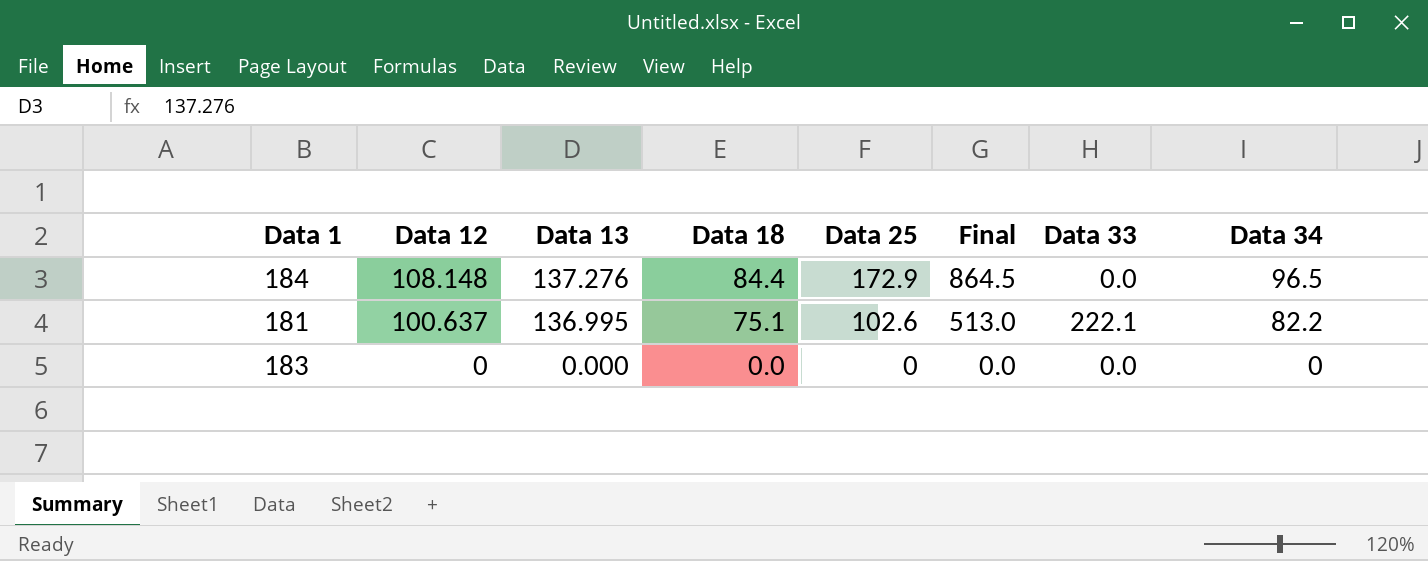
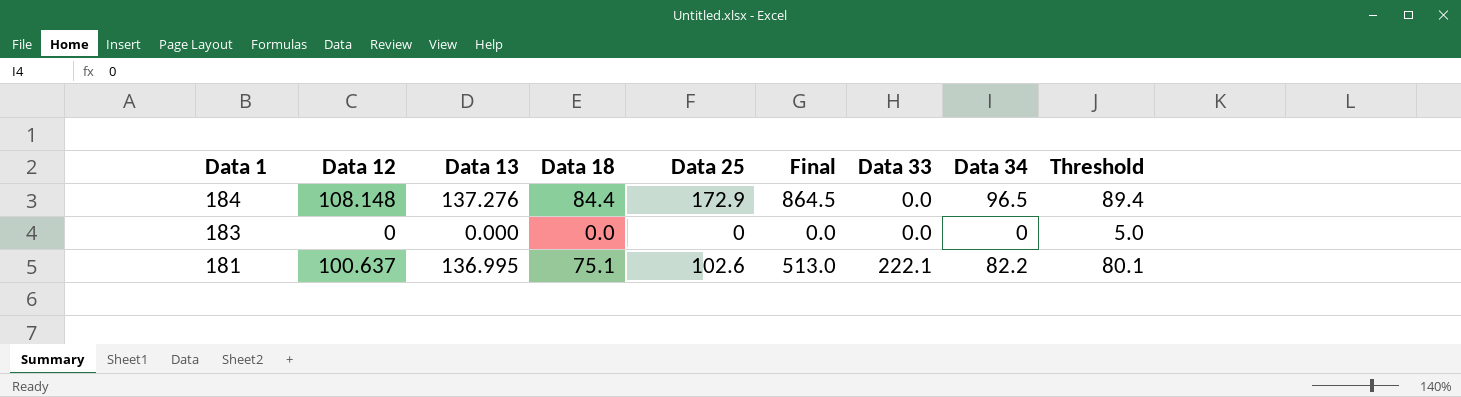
row order: Data 12 descending -> Data 1 descending
column Threshold | formula: none -> [Data 18] + 5

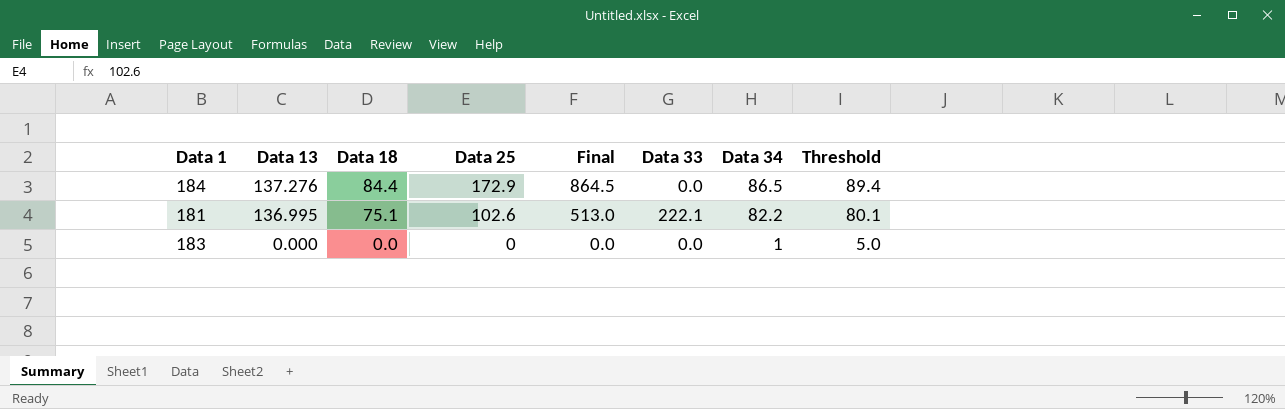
row order: Data 1 descending -> Data 13 descending
column Data 12 | position: 2 -> none
184 | Data 34: 96.5 -> 86.5
183 | Data 34: 0 -> 1

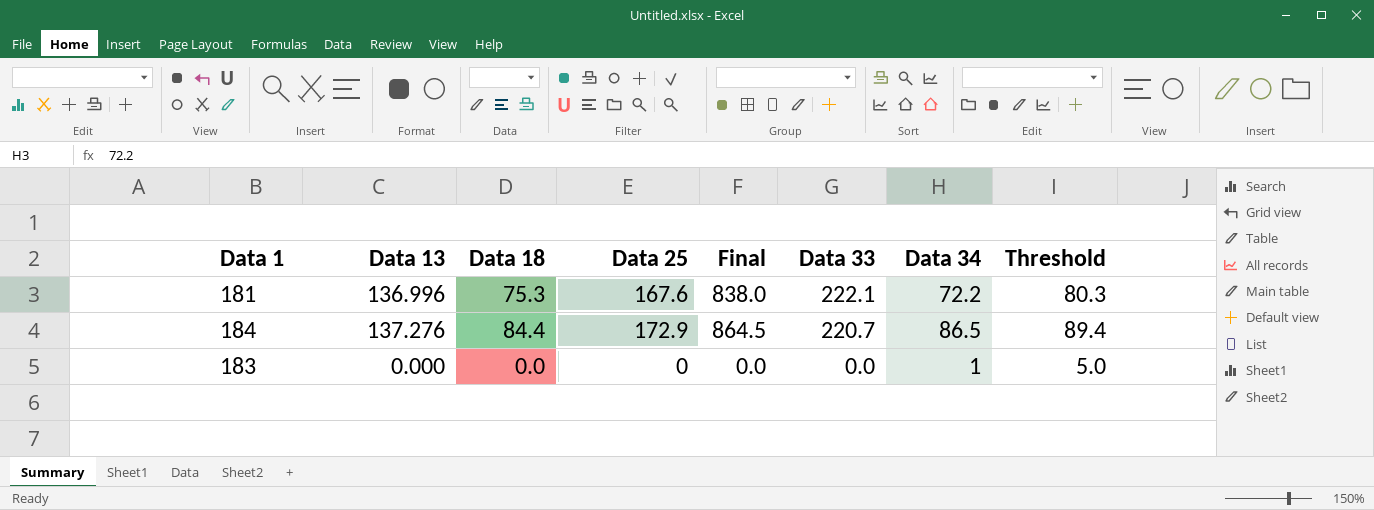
row order: Data 13 descending -> Data 33 descending
181 | Data 13: 136.995 -> 136.996
181 | Data 18: 75.1 -> 75.3
181 | Data 25: 102.6 -> 167.6
181 | Final: 513.0 -> 838.0
181 | Data 34: 82.2 -> 72.2
181 | Threshold: 80.1 -> 80.3
184 | Data 33: 0.0 -> 220.7

